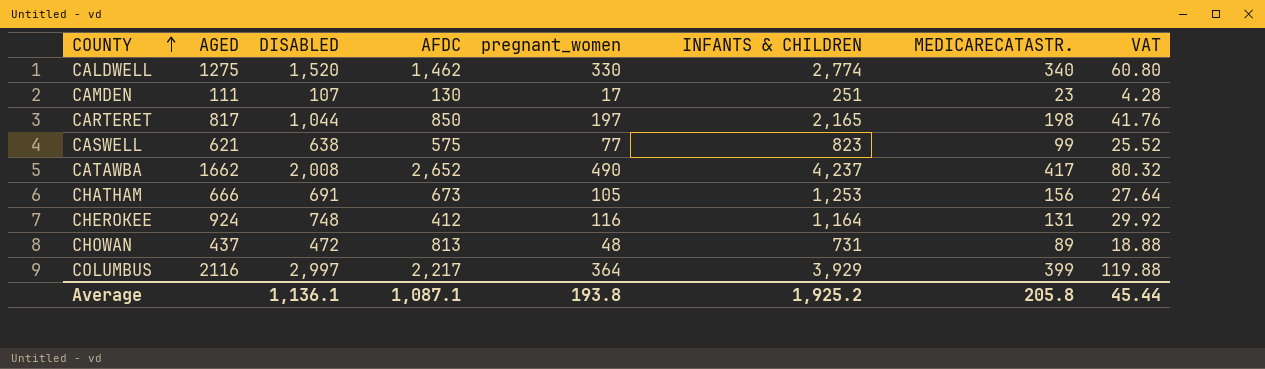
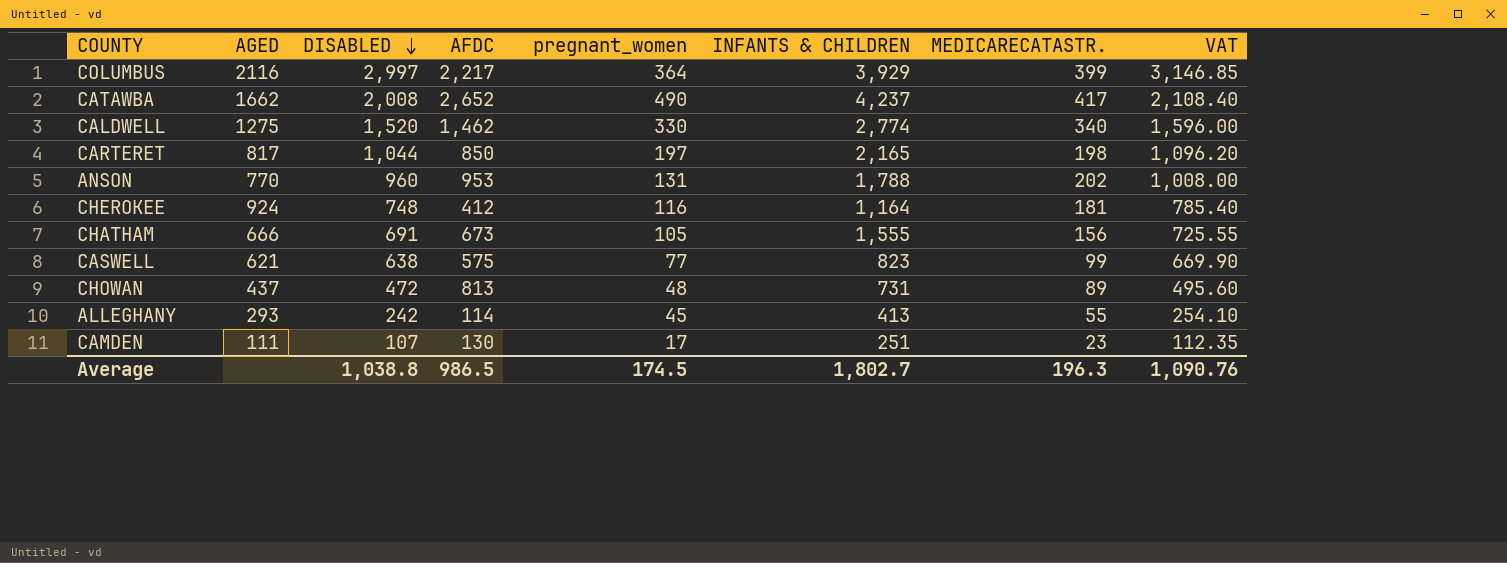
row order: COUNTY ascending -> DISABLED descending
column VAT | formula: [DISABLED] * 0.04 -> [DISABLED] * 1.05
row ANSON: none -> 770 | 960 | 953 | 131 | 1,788 | 202 | 1,008.00
CHEROKEE | MEDICARECATASTR.: 131 -> 181
CHATHAM | INFANTS & CHILDREN: 1,253 -> 1,555
row ALLEGHANY: none -> 293 | 242 | 114 | 45 | 413 | 55 | 254.10
Average | DISABLED: 1,136.1 -> 1,038.8
Average | AFDC: 1,087.1 -> 986.5
Average | pregnant_women: 193.8 -> 174.5
Average | INFANTS & CHILDREN: 1,925.2 -> 1,802.7
Average | MEDICARECATASTR.: 205.8 -> 196.3
Average | VAT: 45.44 -> 1,090.76

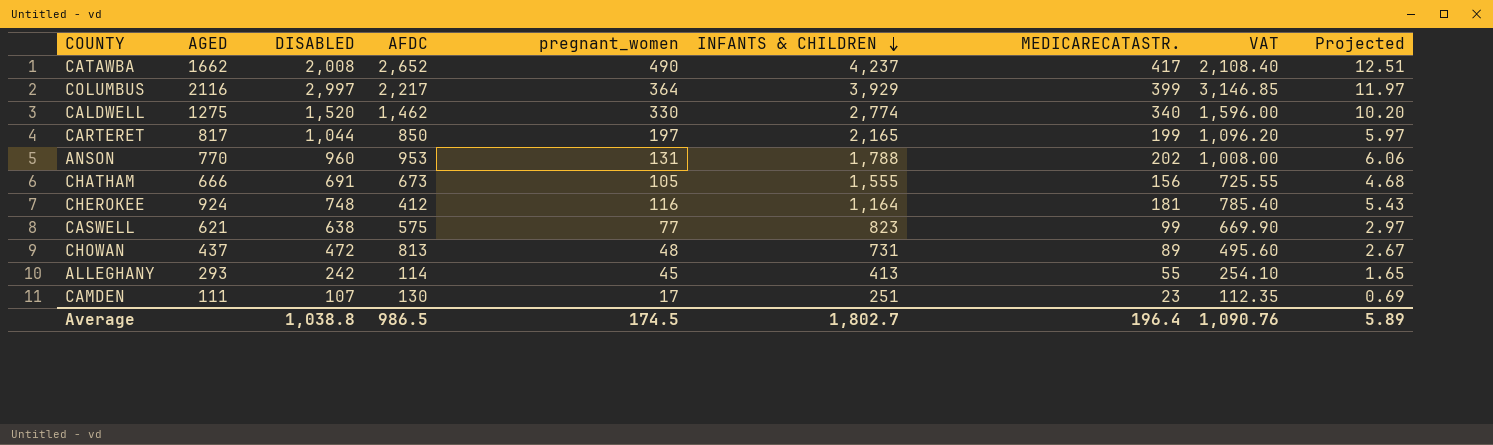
row order: DISABLED descending -> INFANTS & CHILDREN descending
column Projected | formula: none -> [MEDICARECATASTR.] * 0.03
CARTERET | MEDICARECATASTR.: 198 -> 199
Average | MEDICARECATASTR.: 196.3 -> 196.4

